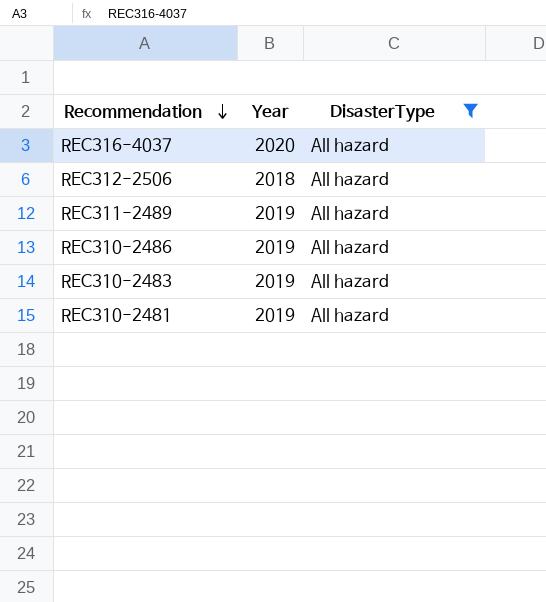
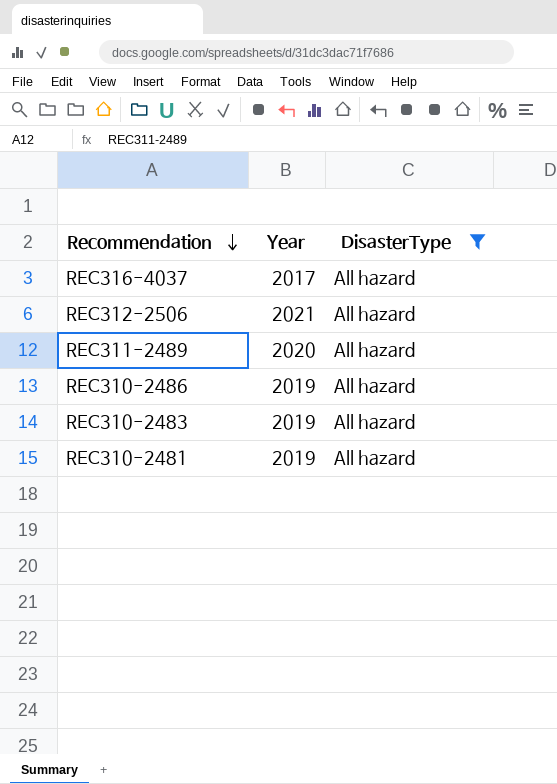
REC316-4037 | Year: 2020 -> 2017
REC312-2506 | Year: 2018 -> 2021
REC311-2489 | Year: 2019 -> 2020

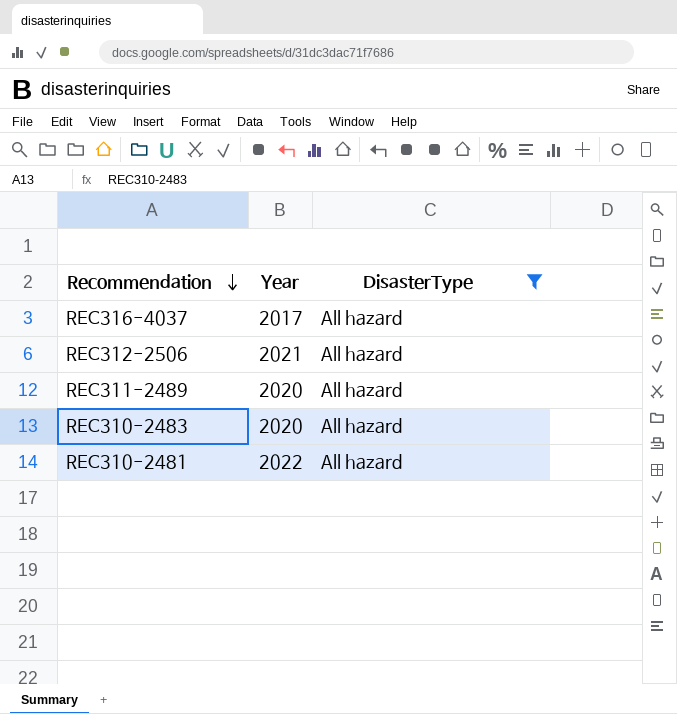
row REC310-2486: 2019 | All hazard -> none
REC310-2483 | Year: 2019 -> 2020
REC310-2481 | Year: 2019 -> 2022

